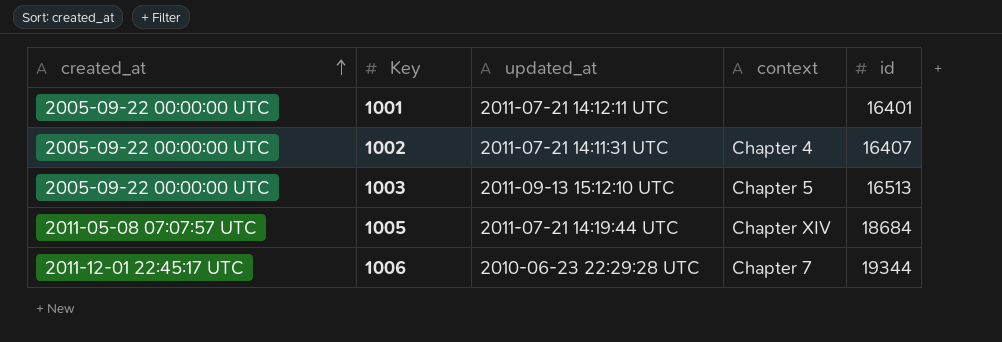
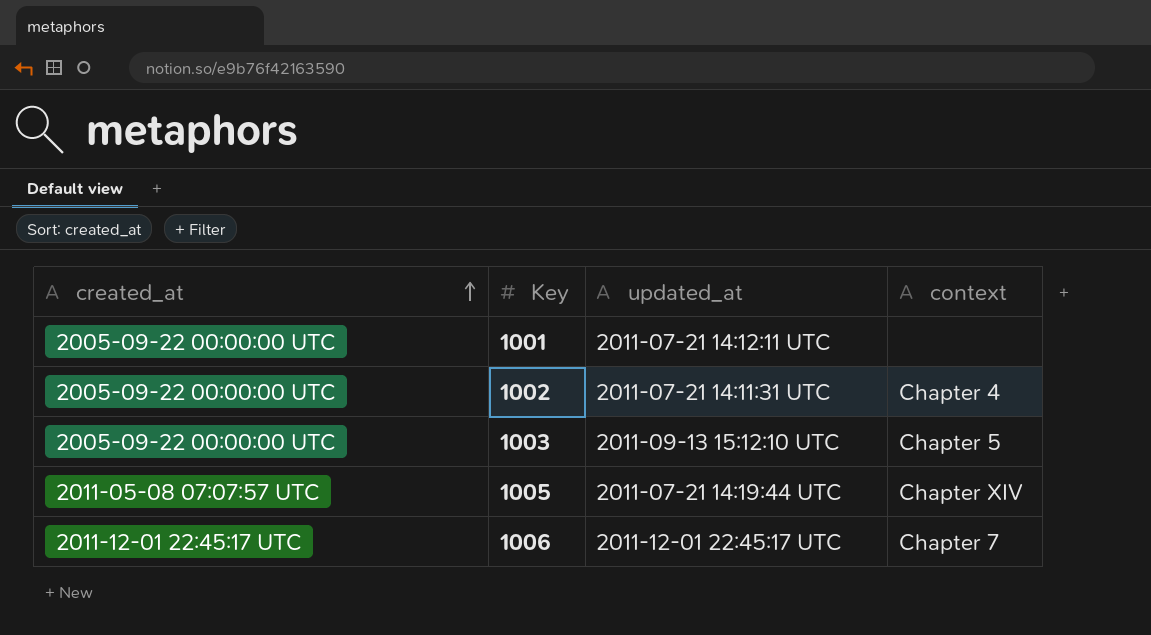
column id | position: 5 -> none
1006 | updated_at: 2010-06-23 22:29:28 UTC -> 2011-12-01 22:45:17 UTC

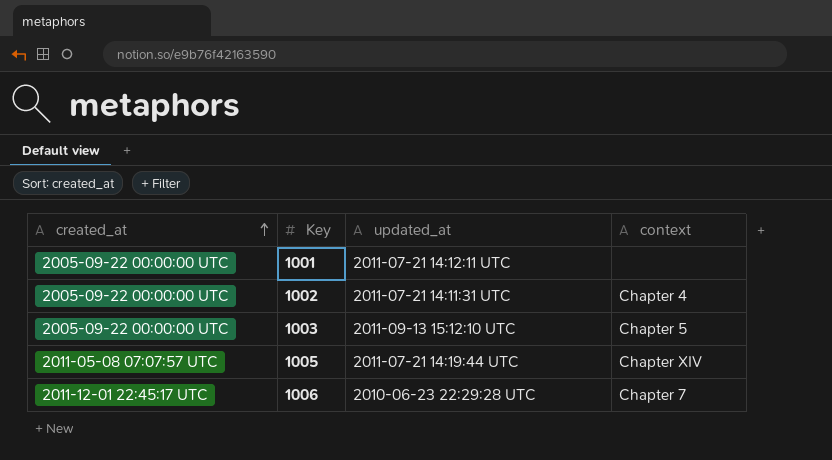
1006 | updated_at: 2011-12-01 22:45:17 UTC -> 2010-06-23 22:29:28 UTC

